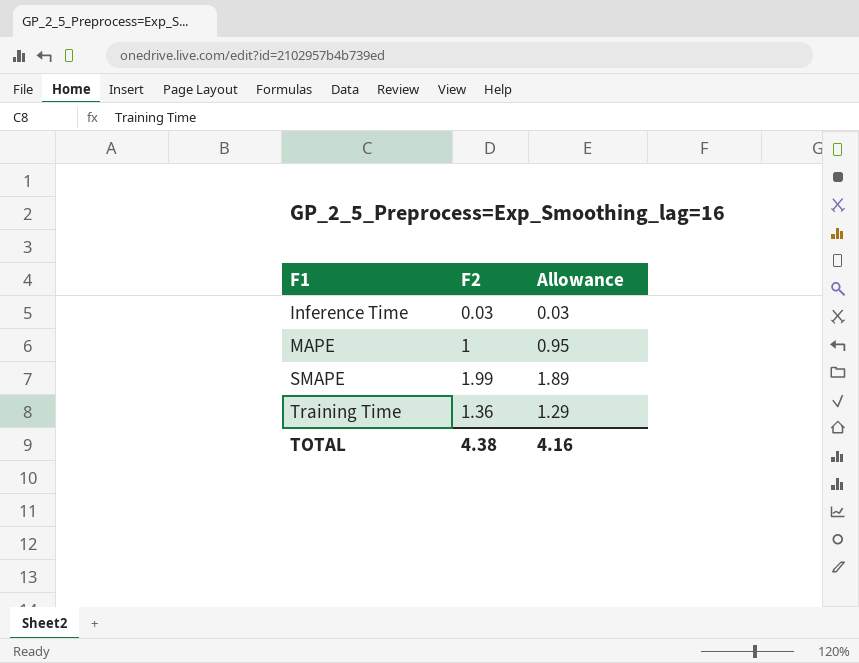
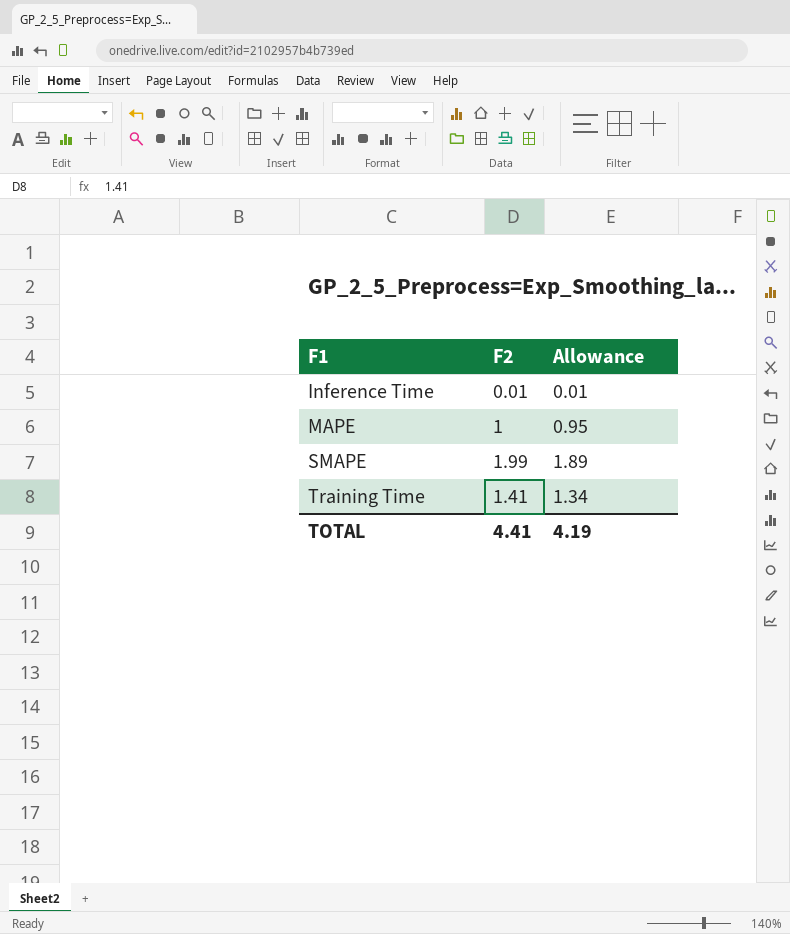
Inference Time | F2: 0.03 -> 0.01
Inference Time | Allowance: 0.03 -> 0.01
Training Time | F2: 1.36 -> 1.41
Training Time | Allowance: 1.29 -> 1.34
TOTAL | F2: 4.38 -> 4.41
TOTAL | Allowance: 4.16 -> 4.19

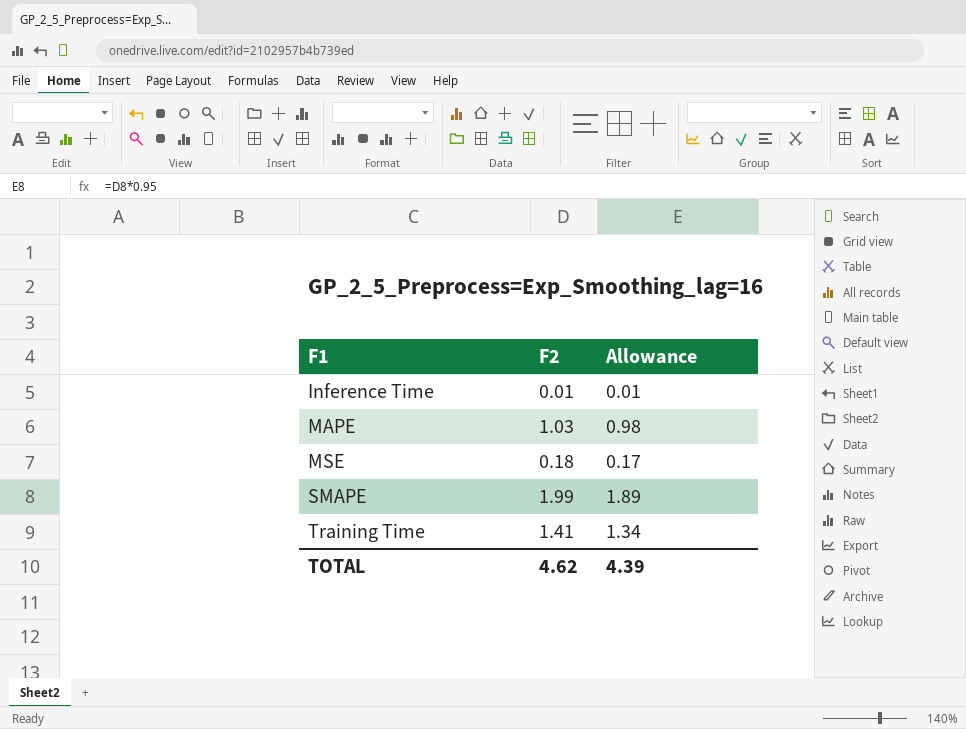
MAPE | F2: 1 -> 1.03
MAPE | Allowance: 0.95 -> 0.98
row MSE: none -> 0.18 | 0.17
TOTAL | F2: 4.41 -> 4.62
TOTAL | Allowance: 4.19 -> 4.39

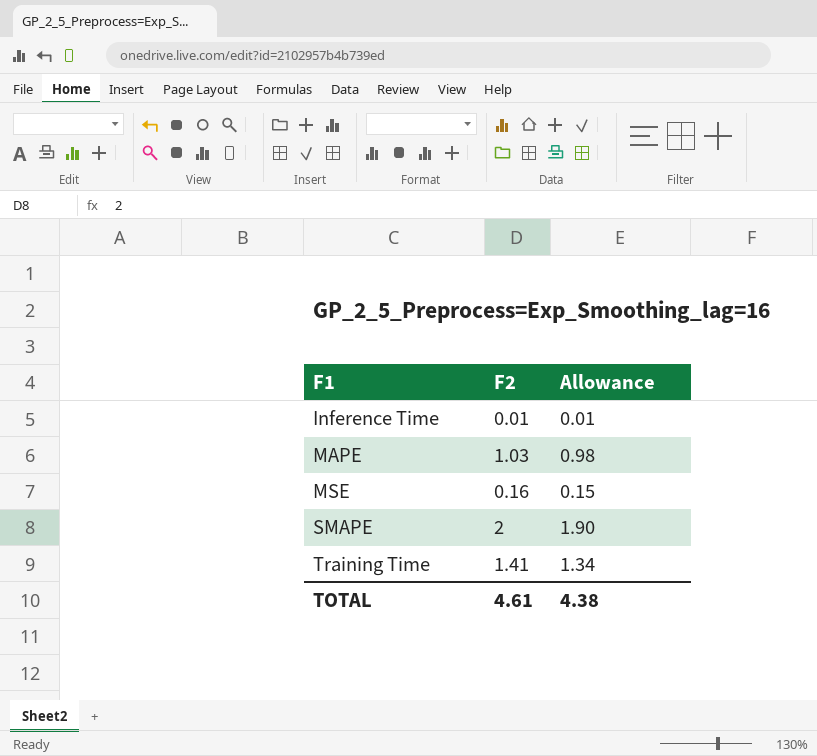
MSE | F2: 0.18 -> 0.16
MSE | Allowance: 0.17 -> 0.15
SMAPE | F2: 1.99 -> 2
SMAPE | Allowance: 1.89 -> 1.90
TOTAL | F2: 4.62 -> 4.61
TOTAL | Allowance: 4.39 -> 4.38

